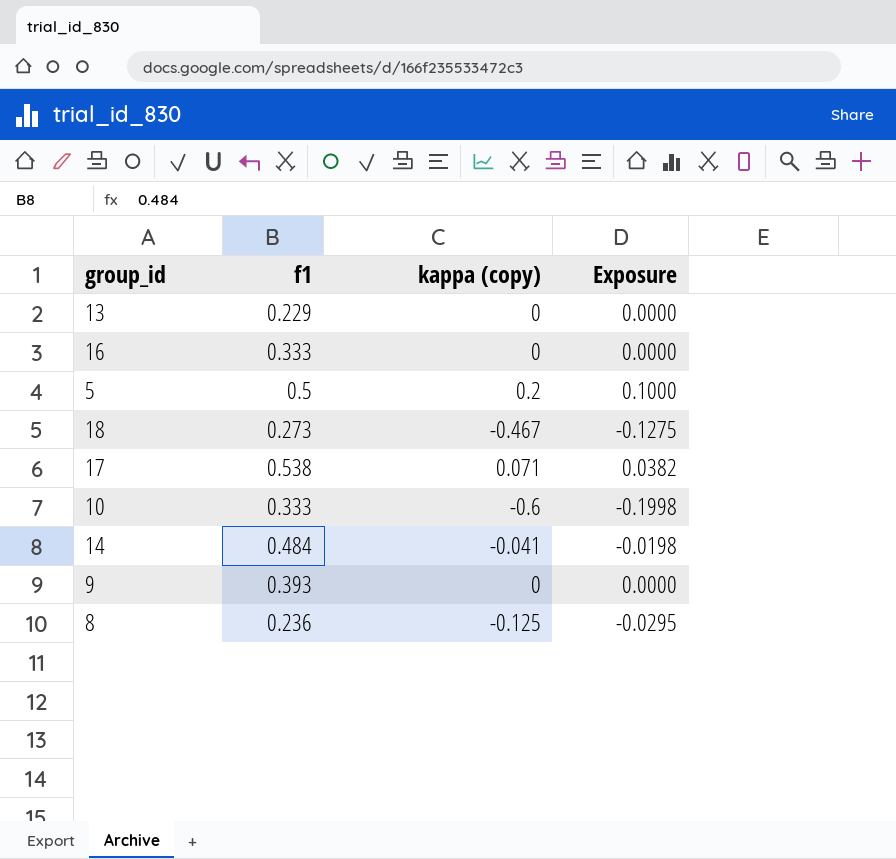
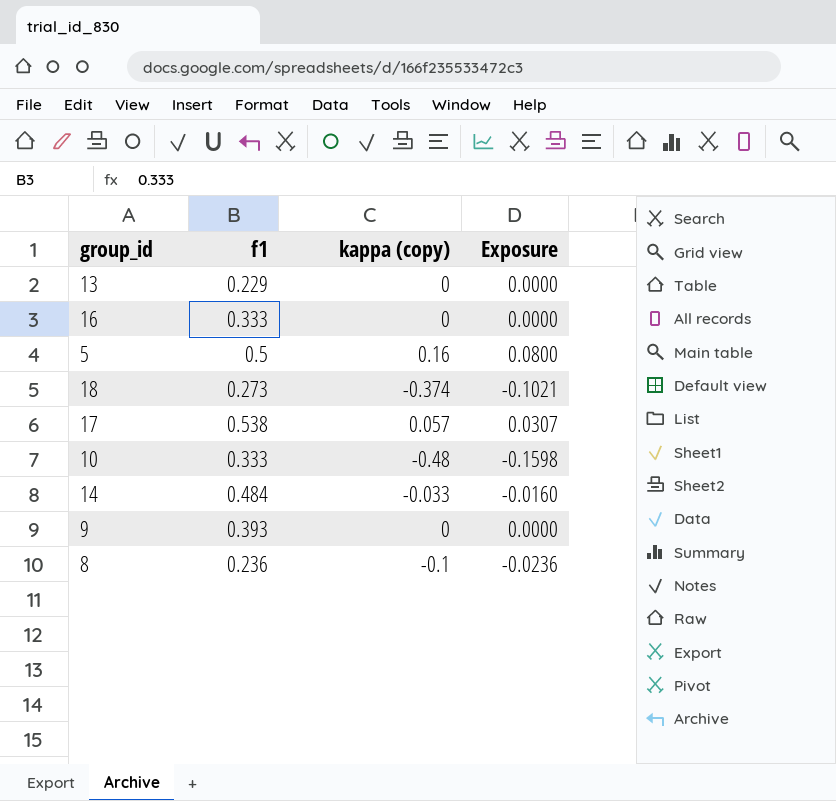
5 | kappa (copy): 0.2 -> 0.16
5 | Exposure: 0.1000 -> 0.0800
18 | kappa (copy): -0.467 -> -0.374
18 | Exposure: -0.1275 -> -0.1021
17 | kappa (copy): 0.071 -> 0.057
17 | Exposure: 0.0382 -> 0.0307
10 | kappa (copy): -0.6 -> -0.48
10 | Exposure: -0.1998 -> -0.1598
14 | kappa (copy): -0.041 -> -0.033
14 | Exposure: -0.0198 -> -0.0160
8 | kappa (copy): -0.125 -> -0.1
8 | Exposure: -0.0295 -> -0.0236

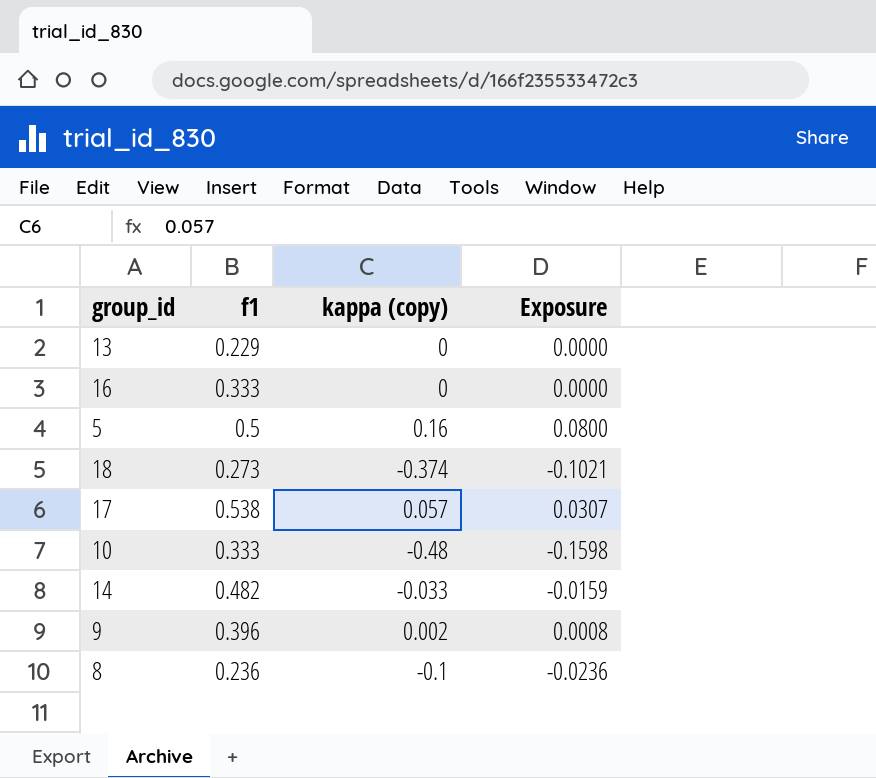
14 | f1: 0.484 -> 0.482
14 | Exposure: -0.0160 -> -0.0159
9 | f1: 0.393 -> 0.396
9 | kappa (copy): 0 -> 0.002
9 | Exposure: 0.0000 -> 0.0008

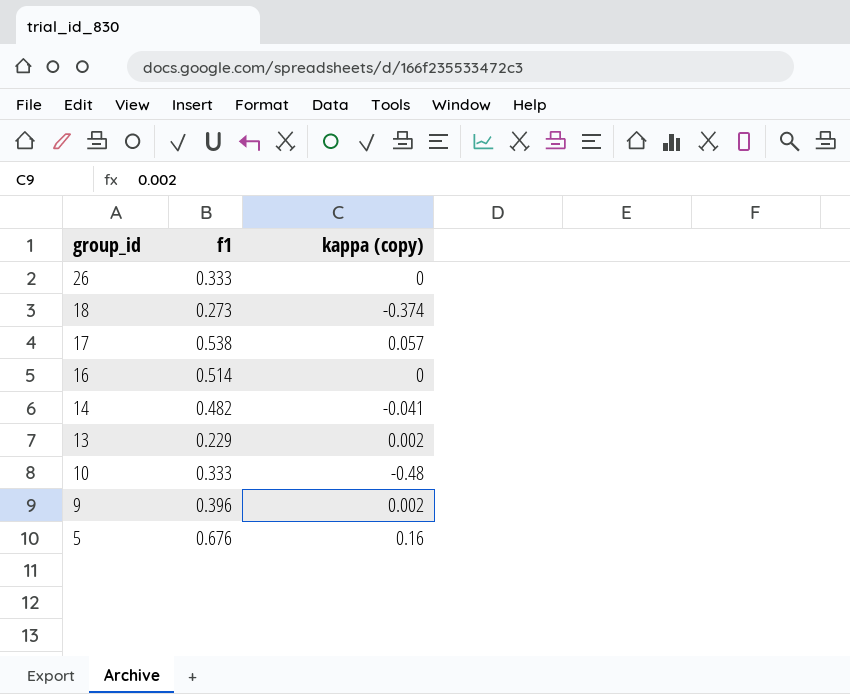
row order: none -> group_id descending
column Exposure | formula: [f1] * [kappa (copy)] -> none
row 8: 0.236 | -0.1 | -0.0236 -> none
row 26: none -> 0.333 | 0
16 | f1: 0.333 -> 0.514
14 | kappa (copy): -0.033 -> -0.041
13 | kappa (copy): 0 -> 0.002
5 | f1: 0.5 -> 0.676

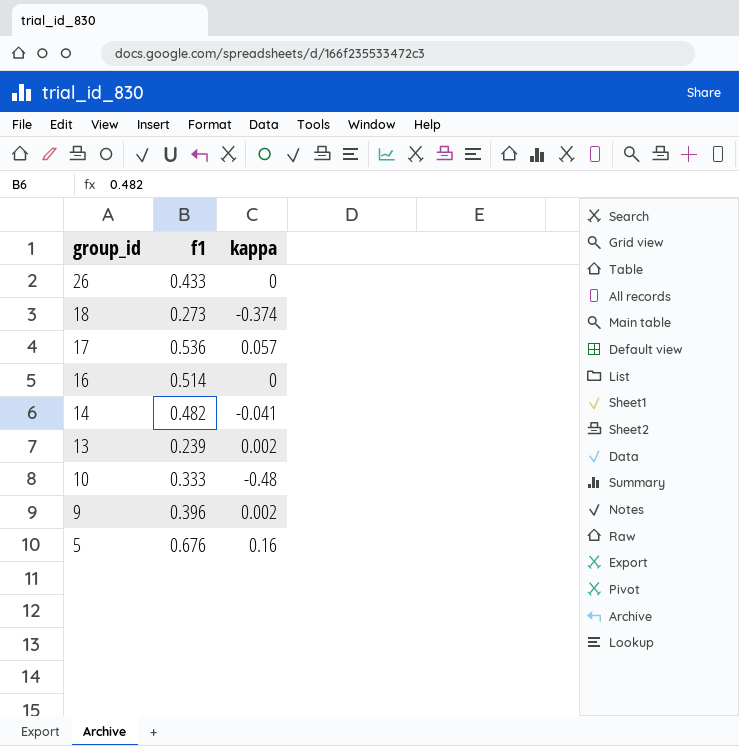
column name: kappa (copy) -> kappa
26 | f1: 0.333 -> 0.433
17 | f1: 0.538 -> 0.536
13 | f1: 0.229 -> 0.239

